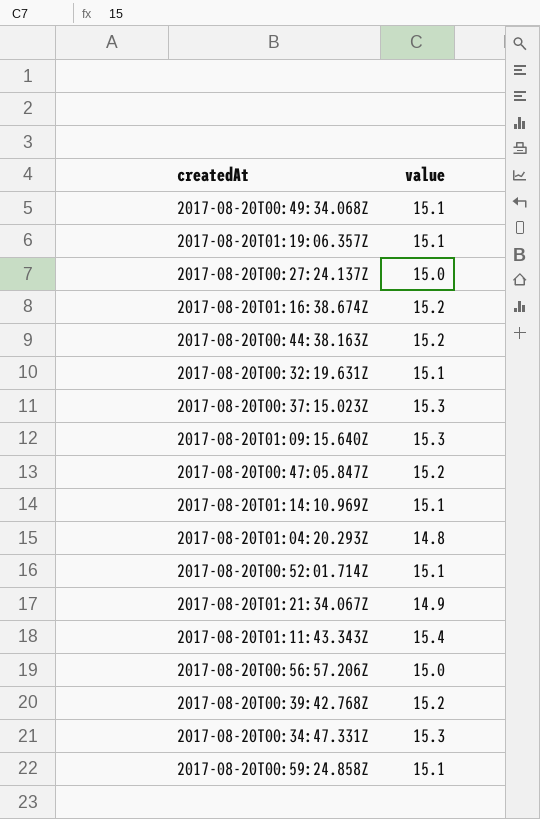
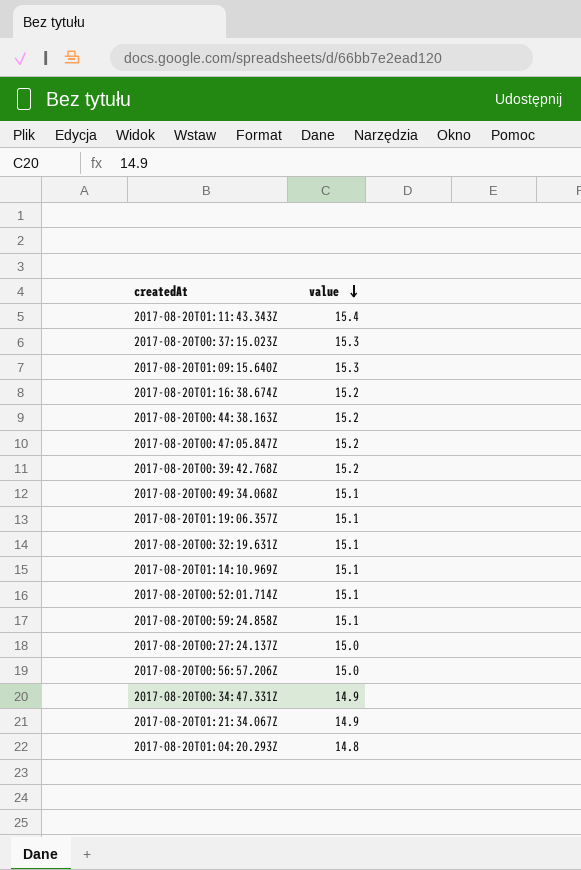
row order: none -> value descending
2017-08-20T00:34:47.331Z | value: 15.3 -> 14.9

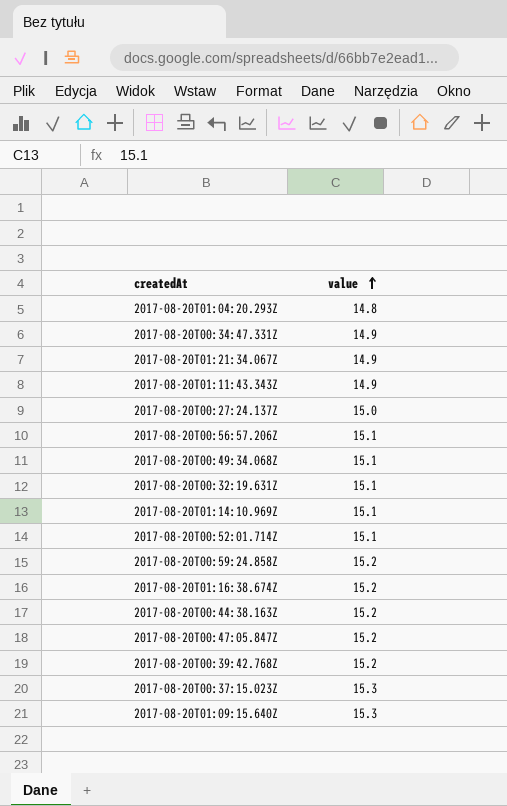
row order: value descending -> value ascending
row 2017-08-20T01:19:06.357Z: 15.1 -> none
2017-08-20T01:11:43.343Z | value: 15.4 -> 14.9
2017-08-20T00:56:57.206Z | value: 15.0 -> 15.1
2017-08-20T00:59:24.858Z | value: 15.1 -> 15.2

